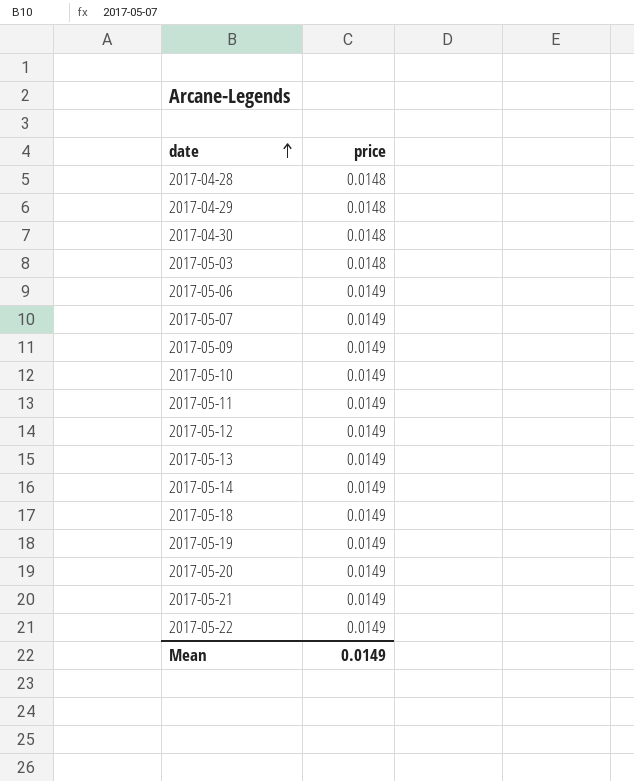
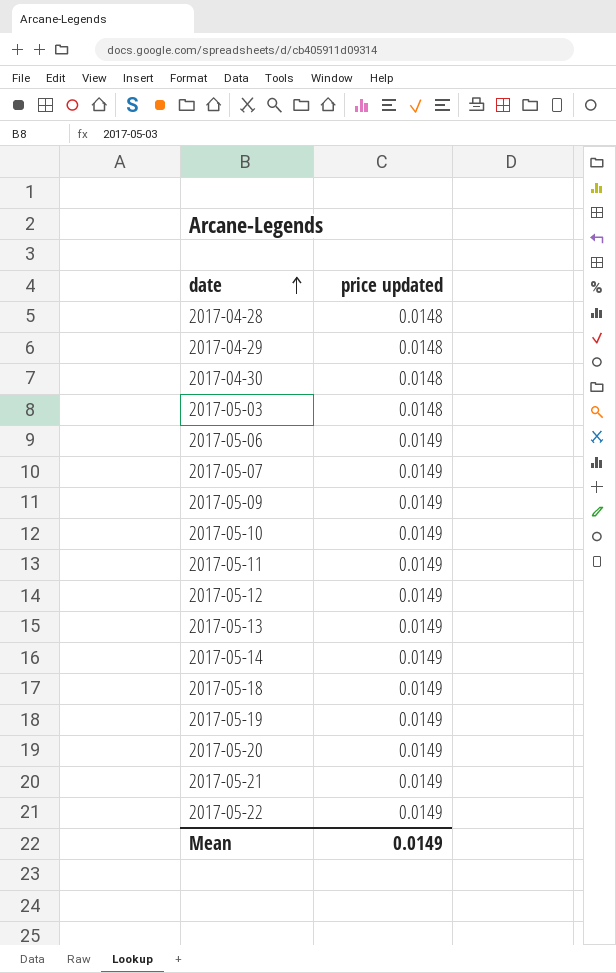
column name: price -> price updated

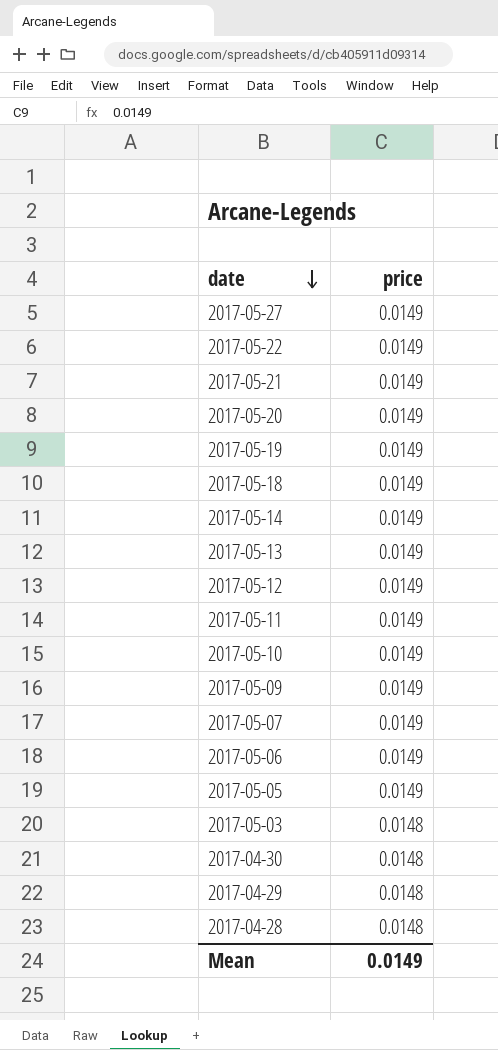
row order: date ascending -> date descending
column name: price updated -> price
row 2017-05-27: none -> 0.0149
row 2017-05-05: none -> 0.0149

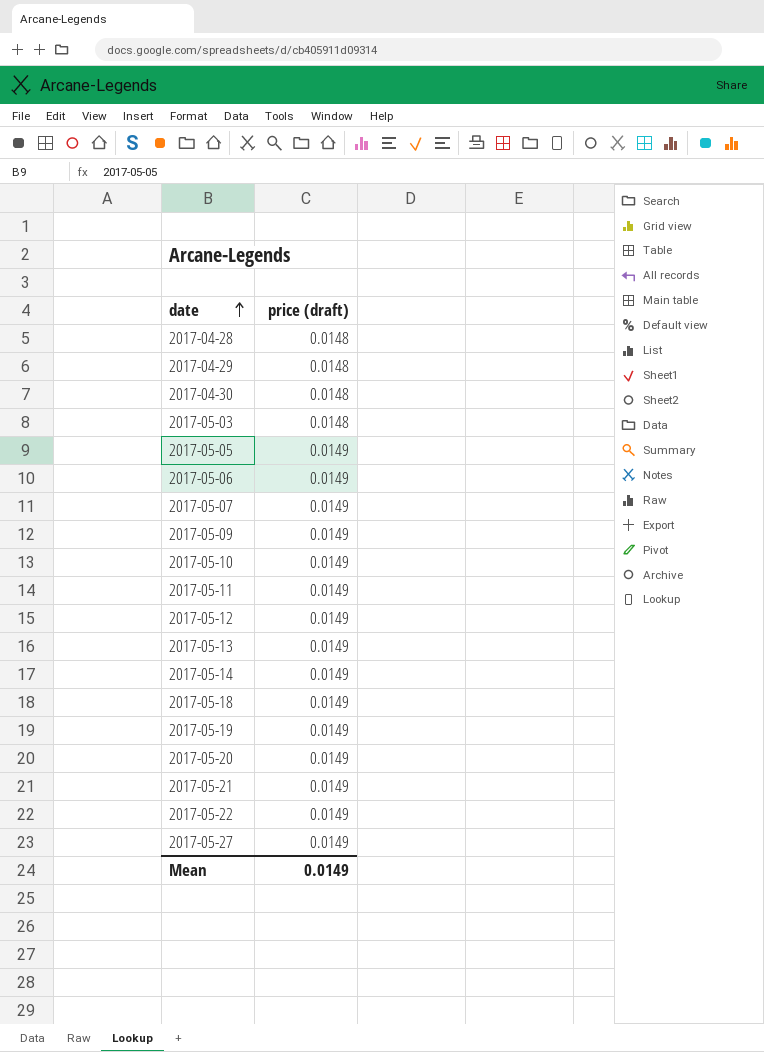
row order: date descending -> date ascending
column name: price -> price (draft)

